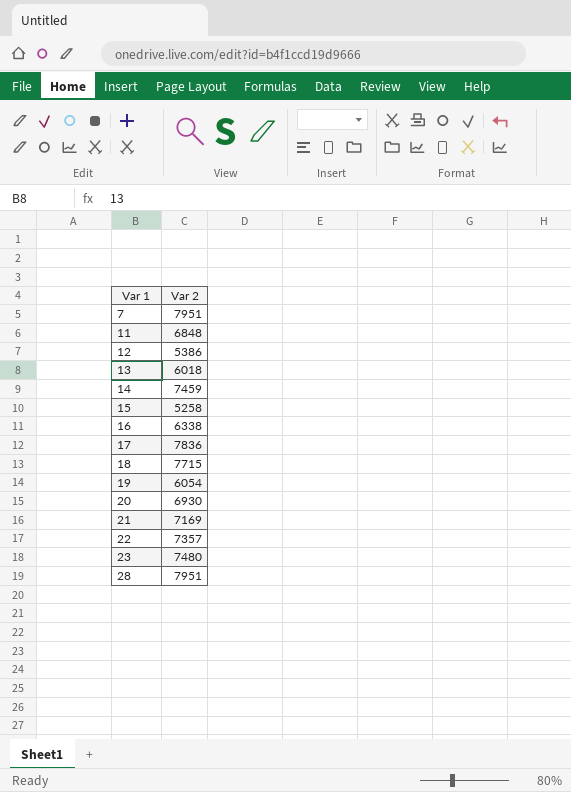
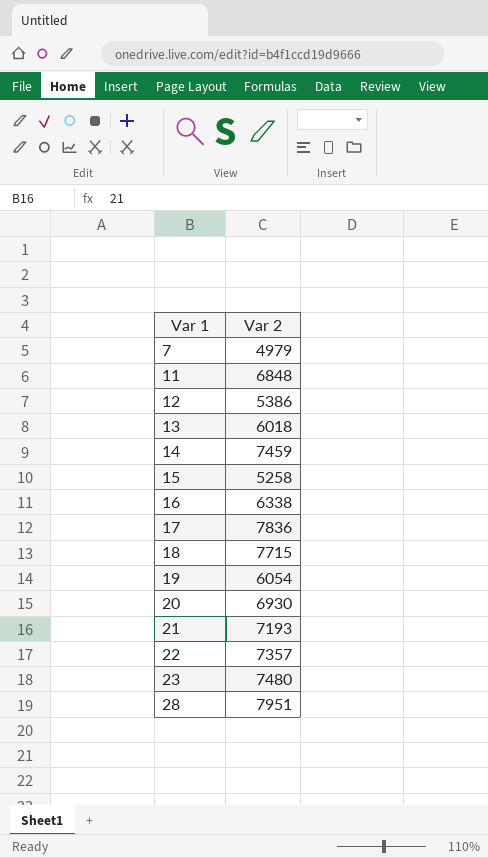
7 | Var 2: 7951 -> 4979
21 | Var 2: 7169 -> 7193

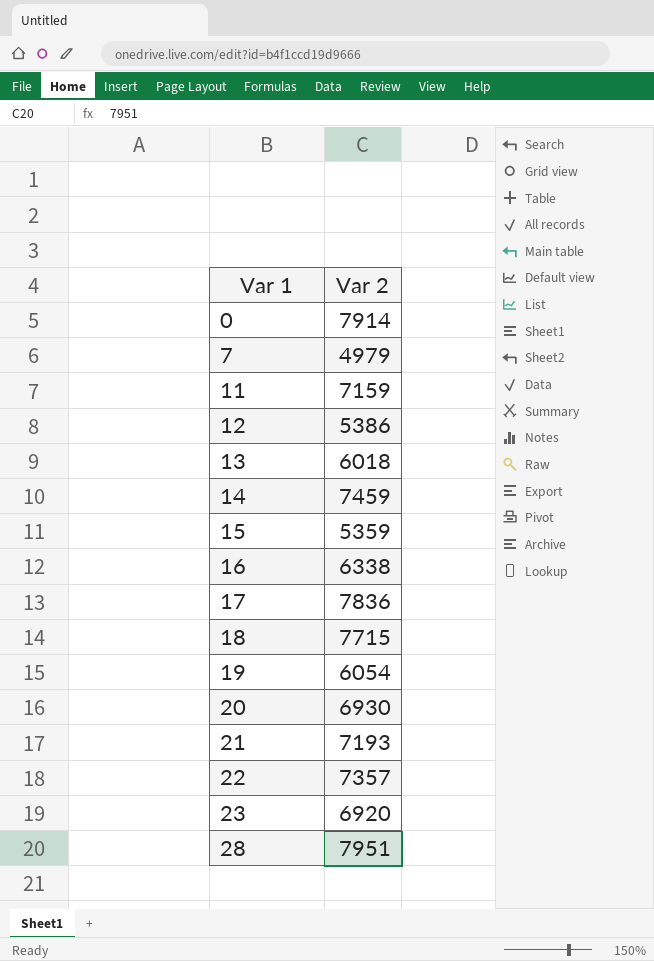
row 0: none -> 7914
11 | Var 2: 6848 -> 7159
15 | Var 2: 5258 -> 5359
23 | Var 2: 7480 -> 6920

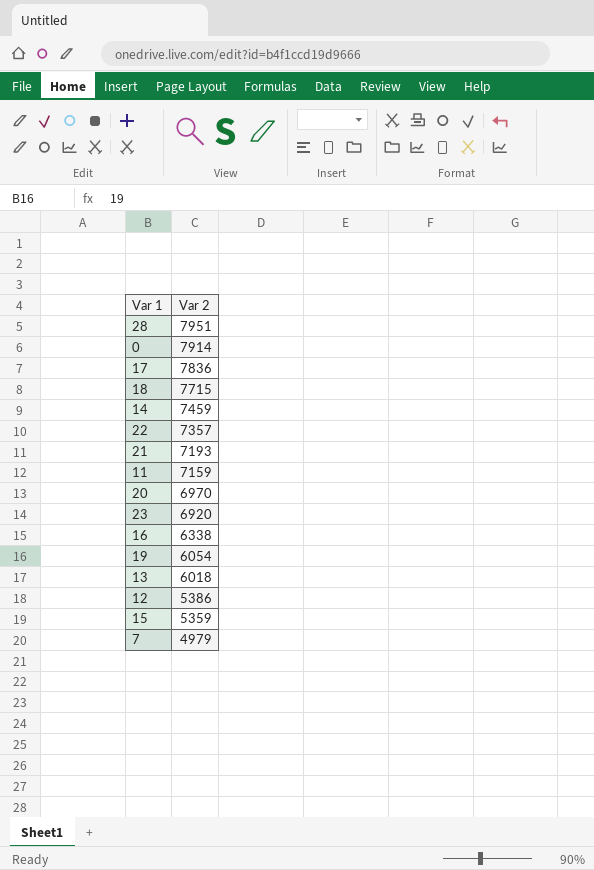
row order: Var 1 ascending -> Var 2 descending
20 | Var 2: 6930 -> 6970

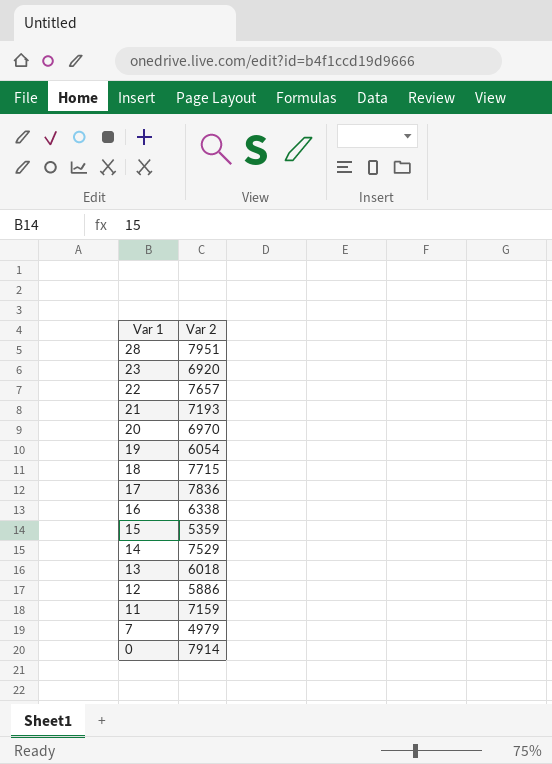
row order: Var 2 descending -> Var 1 descending
22 | Var 2: 7357 -> 7657
14 | Var 2: 7459 -> 7529
12 | Var 2: 5386 -> 5886

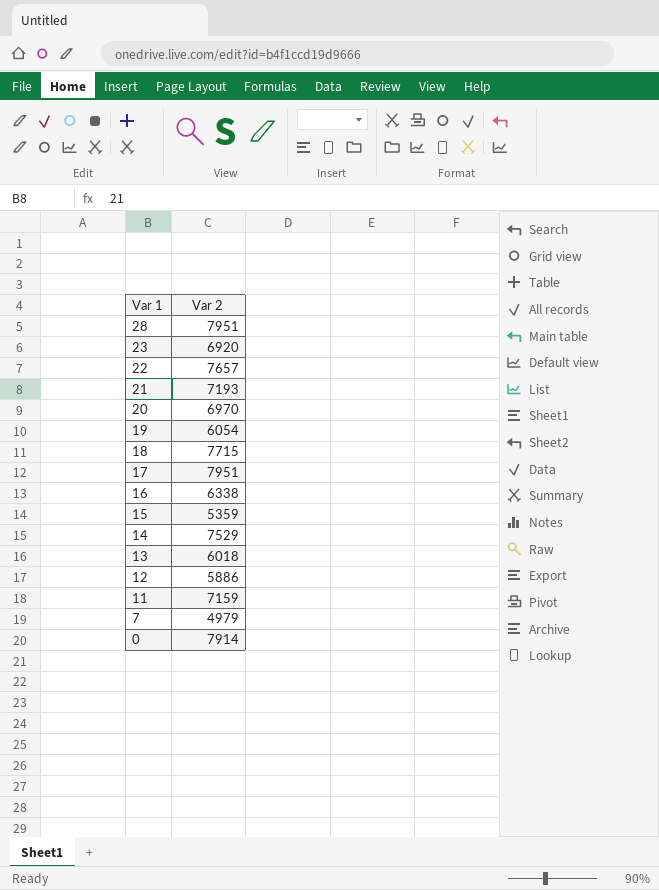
17 | Var 2: 7836 -> 7951

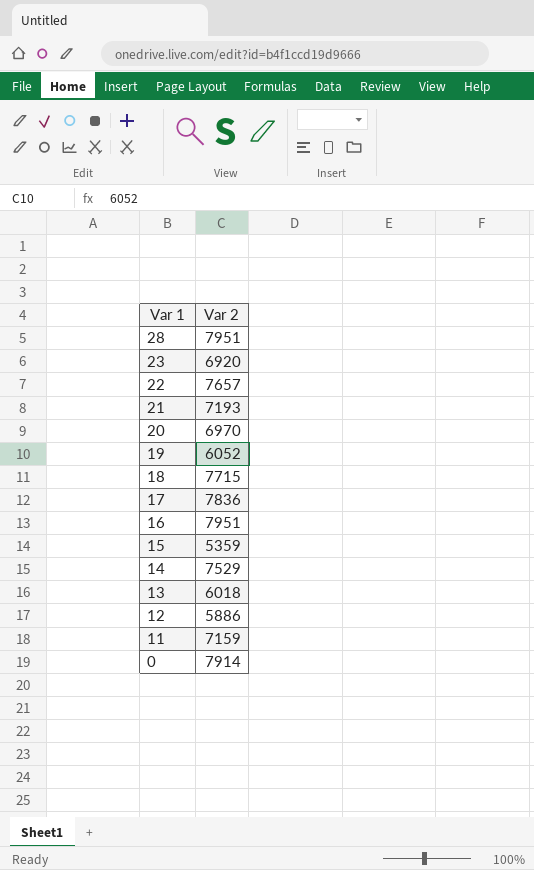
row 7: 4979 -> none
19 | Var 2: 6054 -> 6052
17 | Var 2: 7951 -> 7836
16 | Var 2: 6338 -> 7951

